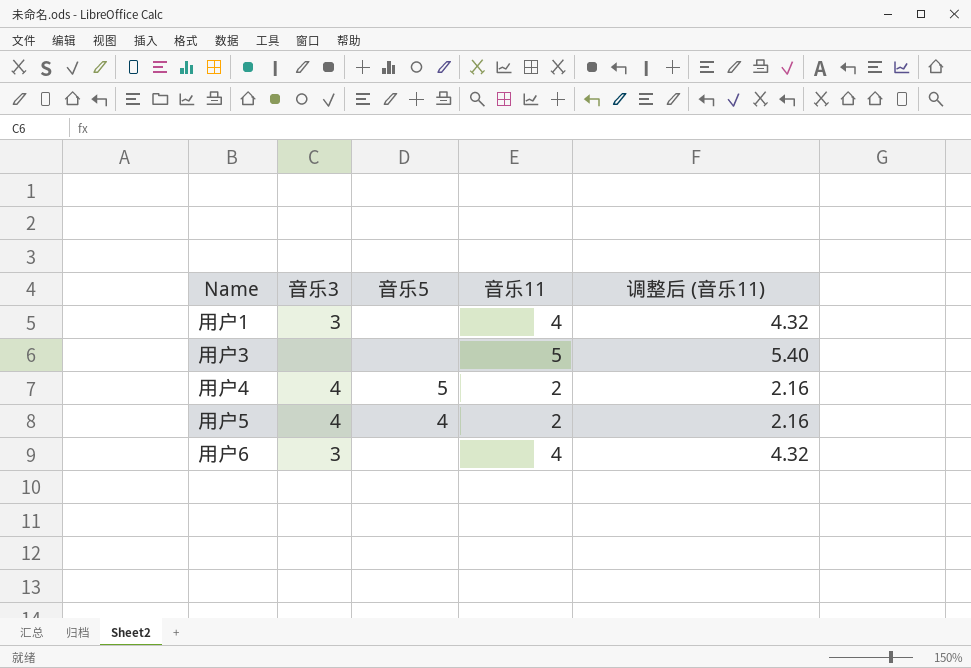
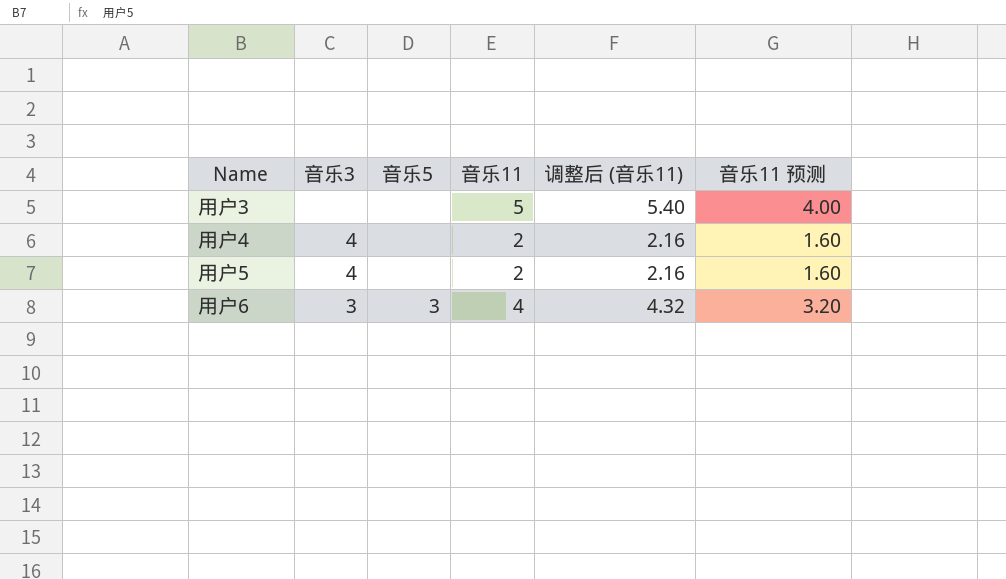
column 音乐11 预测 | formula: none -> [音乐11] * 0.8
row 用户1: 3 | none | 4 | 4.32 -> none
用户4 | 音乐5: 5 -> none
用户5 | 音乐5: 4 -> none
用户6 | 音乐5: none -> 3

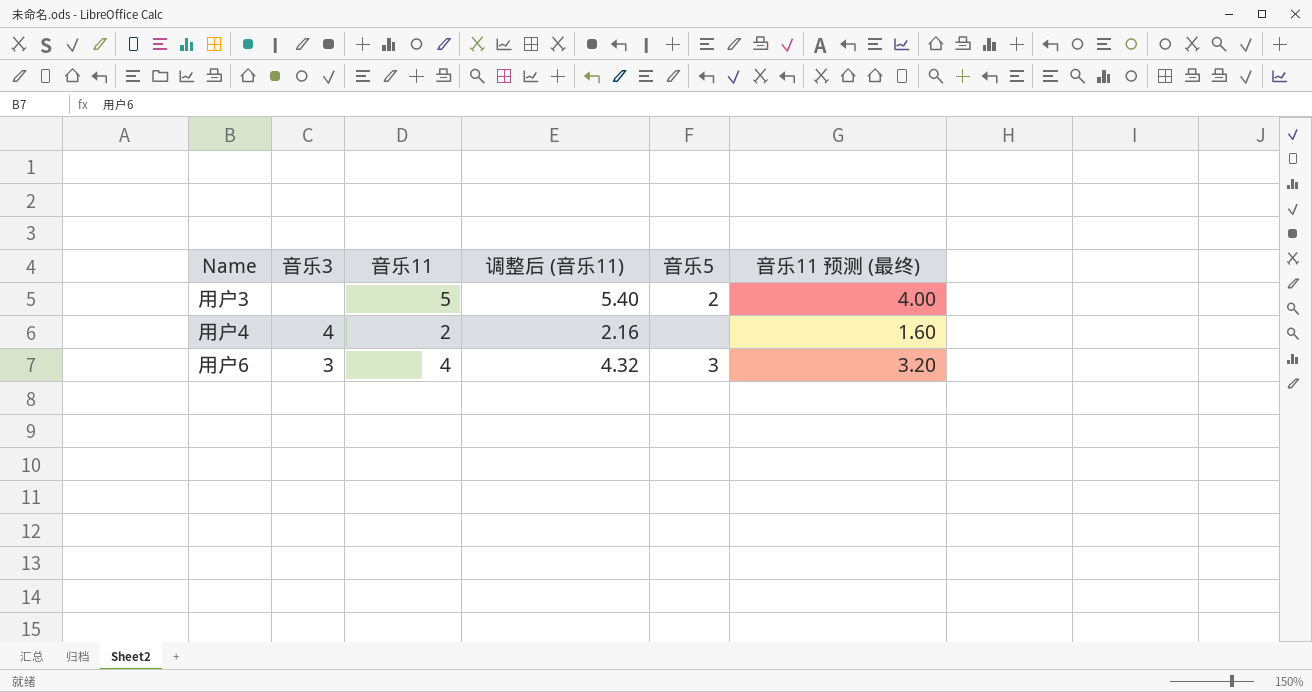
column 音乐5 | position: 3 -> 5
column name: 音乐11 预测 -> 音乐11 预测 (最终)
row 用户5: 4 | none | 2 | 2.16 | 1.60 -> none
用户3 | 音乐5: none -> 2

